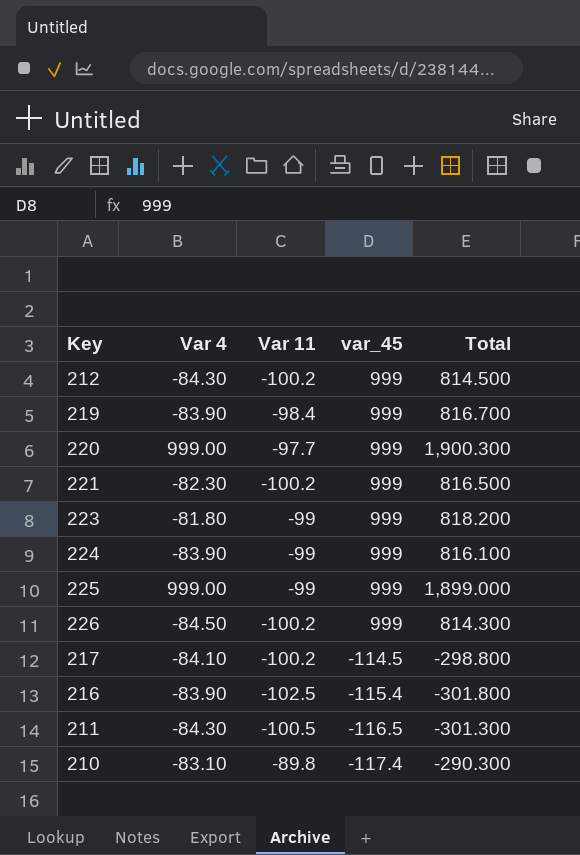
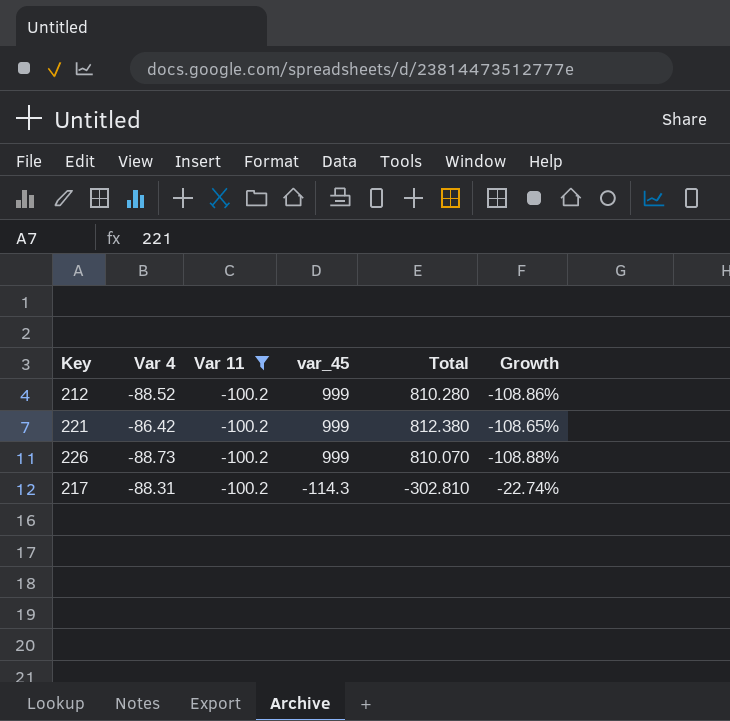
filter: none -> Var 11 = -100.2
column Growth | formula: none -> ([Var 4] - [var_45]) / [var_45]
212 | Var 4: -84.30 -> -88.52
212 | Total: 814.500 -> 810.280
221 | Var 4: -82.30 -> -86.42
221 | Total: 816.500 -> 812.380
226 | Var 4: -84.50 -> -88.73
226 | Total: 814.300 -> 810.070
217 | Var 4: -84.10 -> -88.31
217 | var_45: -114.5 -> -114.3
217 | Total: -298.800 -> -302.810

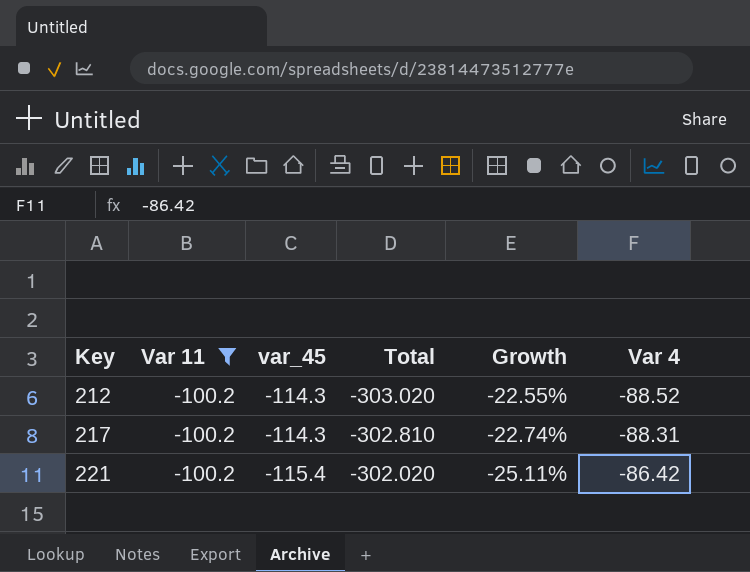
row order: var_45 descending -> Key ascending
column Var 4 | position: 2 -> 6
row 226: -88.73 | -100.2 | 999 | 810.070 | -108.88% -> none
212 | var_45: 999 -> -114.3
212 | Total: 810.280 -> -303.020
212 | Growth: -108.86% -> -22.55%
221 | var_45: 999 -> -115.4
221 | Total: 812.380 -> -302.020
221 | Growth: -108.65% -> -25.11%

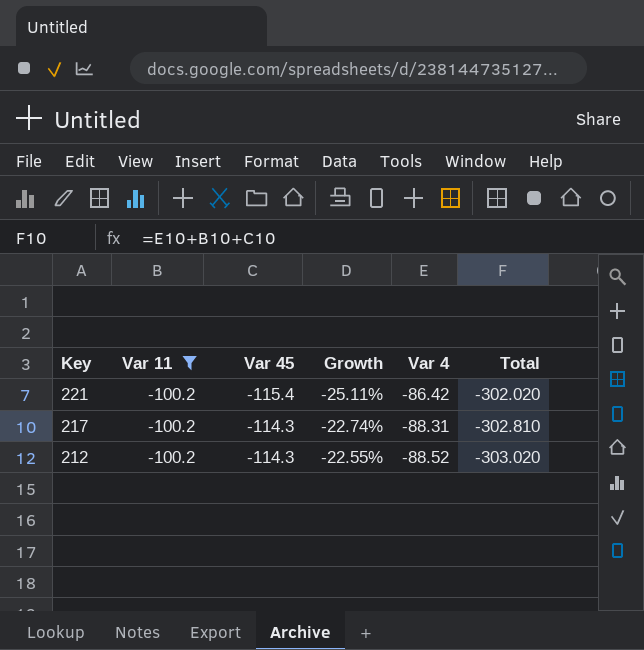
row order: Key ascending -> Key descending
column name: var_45 -> Var 45
column Total | position: 4 -> 6

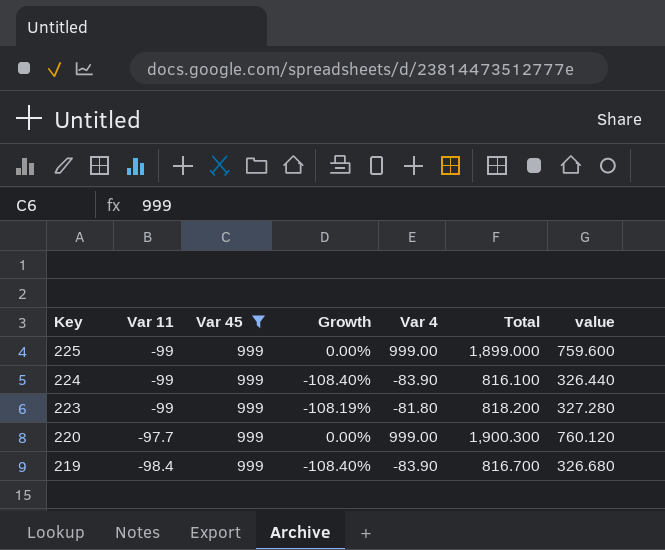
filter: Var 11 = -100.2 -> Var 45 = 999
column value | formula: none -> [Total] * 0.4

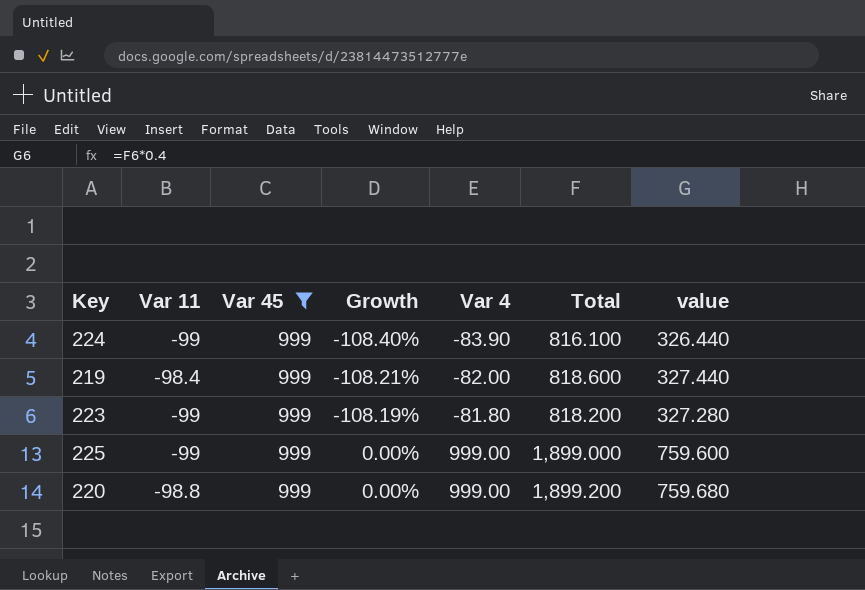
row order: Key descending -> Growth ascending
219 | Growth: -108.40% -> -108.21%
219 | Var 4: -83.90 -> -82.00
219 | Total: 816.700 -> 818.600
219 | value: 326.680 -> 327.440
220 | Var 11: -97.7 -> -98.8
220 | Total: 1,900.300 -> 1,899.200
220 | value: 760.120 -> 759.680

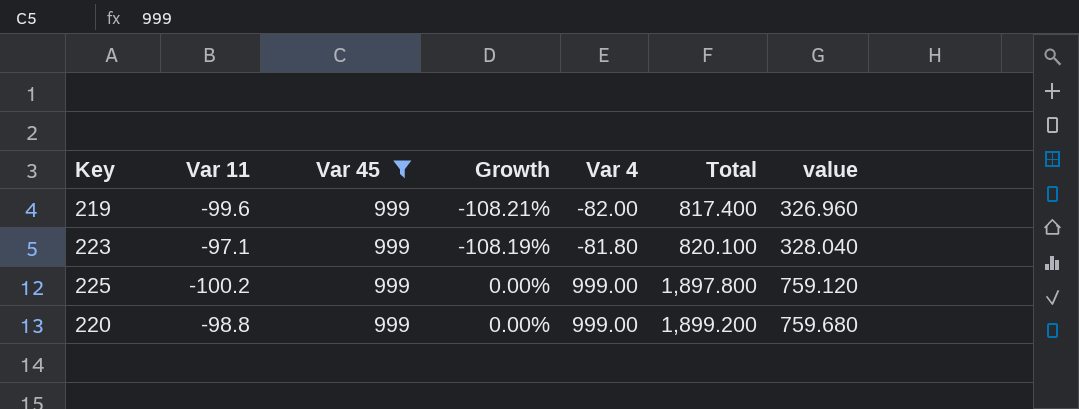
row 224: -99 | 999 | -108.40% | -83.90 | 816.100 | 326.440 -> none
219 | Var 11: -98.4 -> -99.6
219 | Total: 818.600 -> 817.400
219 | value: 327.440 -> 326.960
223 | Var 11: -99 -> -97.1
223 | Total: 818.200 -> 820.100
223 | value: 327.280 -> 328.040
225 | Var 11: -99 -> -100.2
225 | Total: 1,899.000 -> 1,897.800
225 | value: 759.600 -> 759.120

